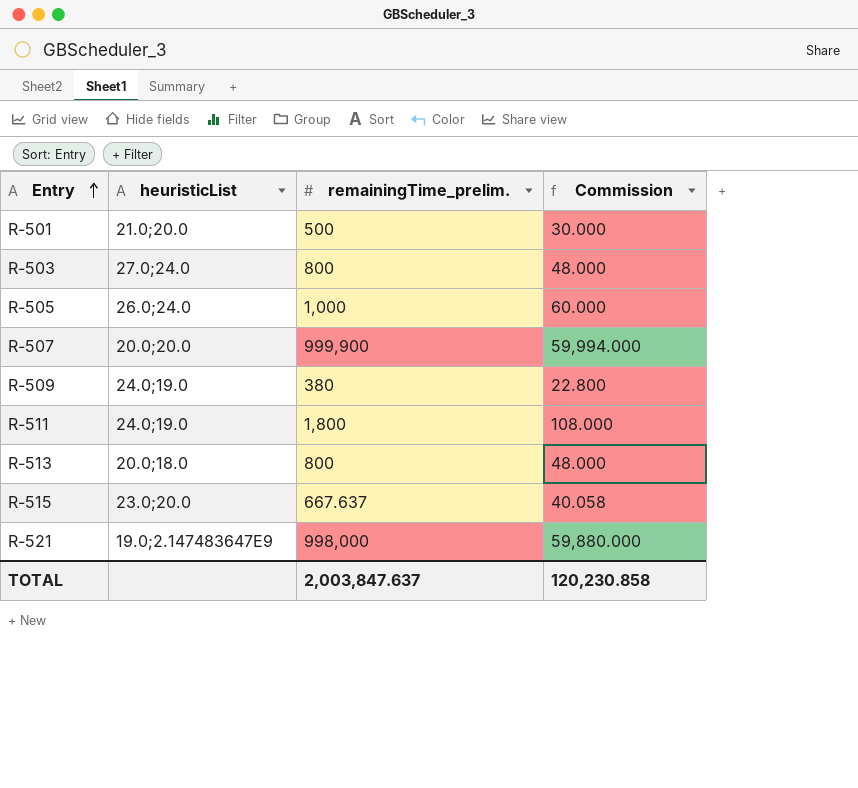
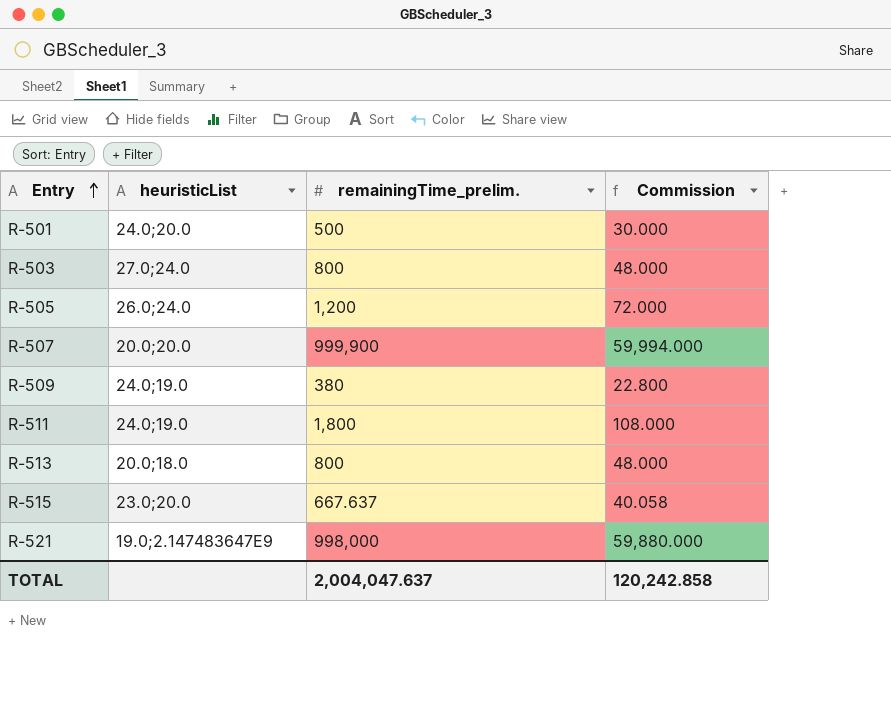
R-501 | heuristicList: 21.0;20.0 -> 24.0;20.0
R-505 | remainingTime_prelim.: 1,000 -> 1,200
R-505 | Commission: 60.000 -> 72.000
TOTAL | remainingTime_prelim.: 2,003,847.637 -> 2,004,047.637
TOTAL | Commission: 120,230.858 -> 120,242.858

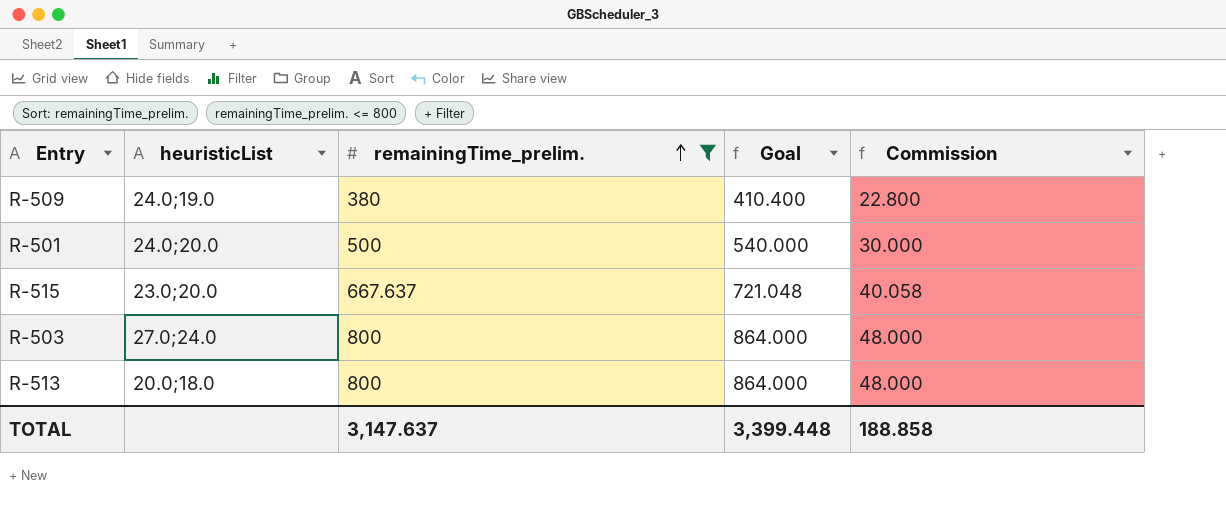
filter: none -> remainingTime_prelim. <= 800
row order: Entry ascending -> remainingTime_prelim. ascending
column Goal | formula: none -> [remainingTime_prelim.] * 1.08
TOTAL | remainingTime_prelim.: 2,004,047.637 -> 3,147.637
TOTAL | Commission: 120,242.858 -> 188.858

